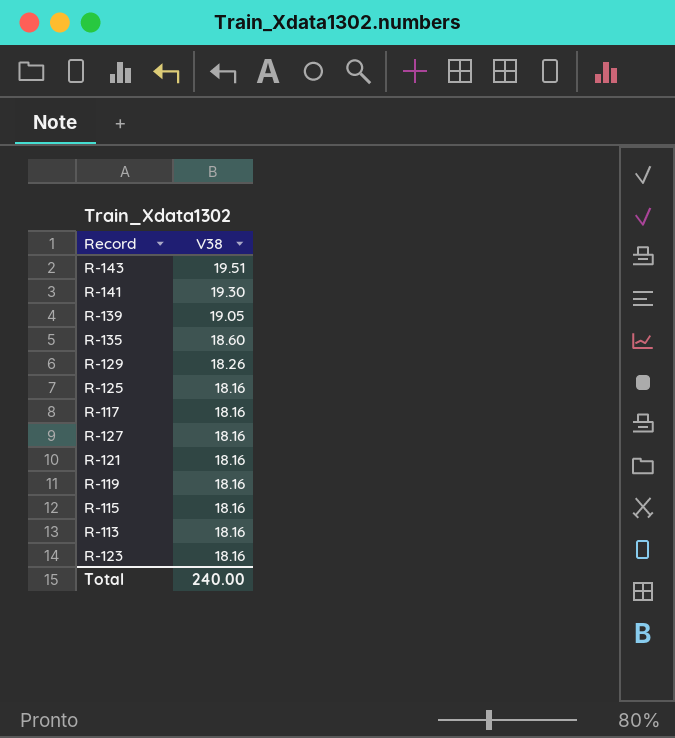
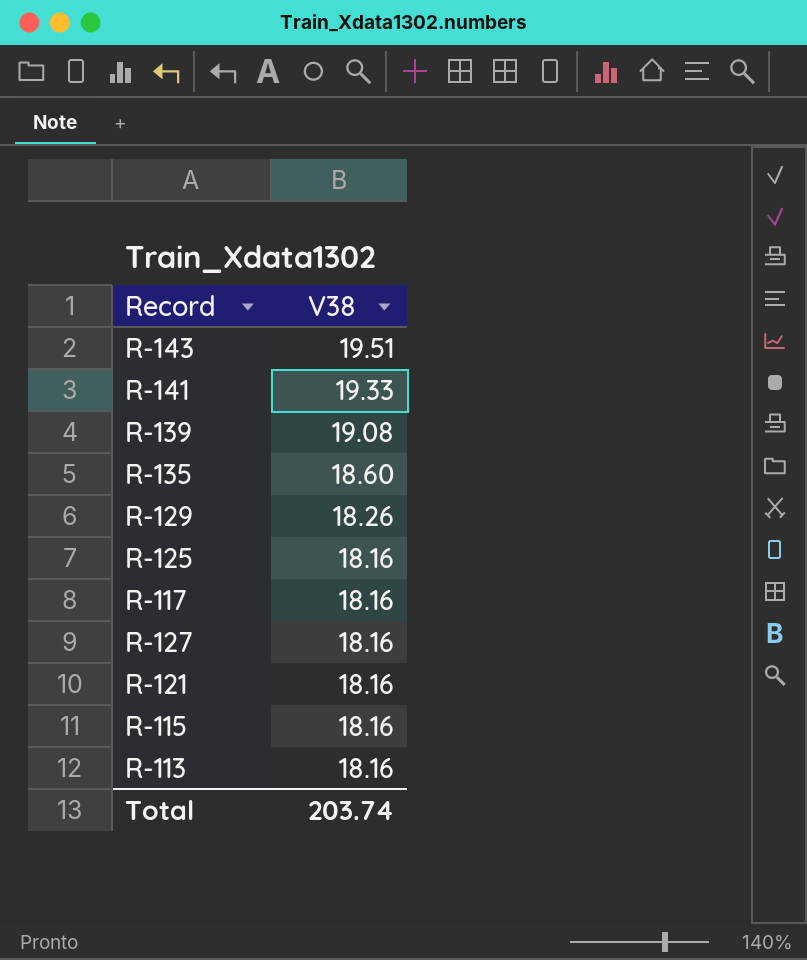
row R-119: 18.16 -> none
row R-123: 18.16 -> none
R-141 | V38: 19.30 -> 19.33
R-139 | V38: 19.05 -> 19.08
Total | V38: 240.00 -> 203.74

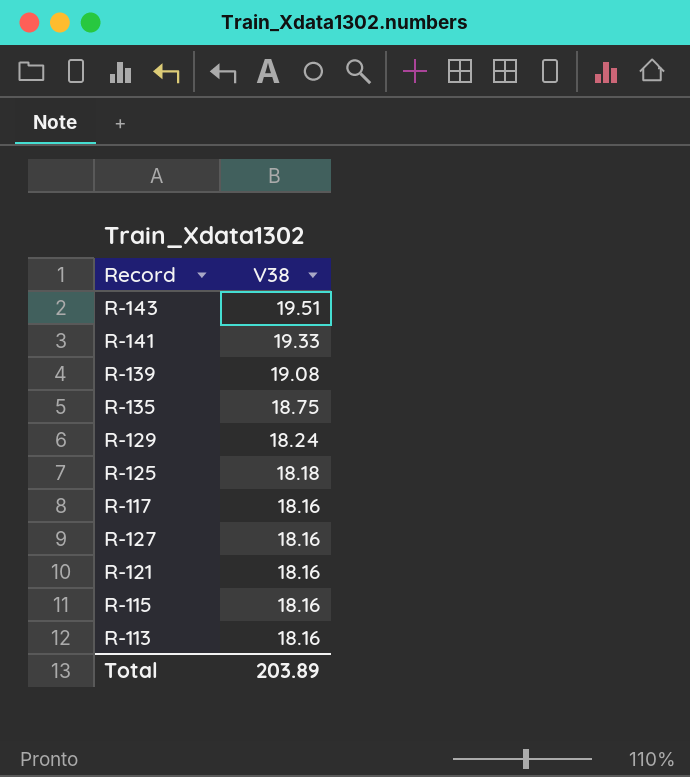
R-135 | V38: 18.60 -> 18.75
R-129 | V38: 18.26 -> 18.24
R-125 | V38: 18.16 -> 18.18
Total | V38: 203.74 -> 203.89

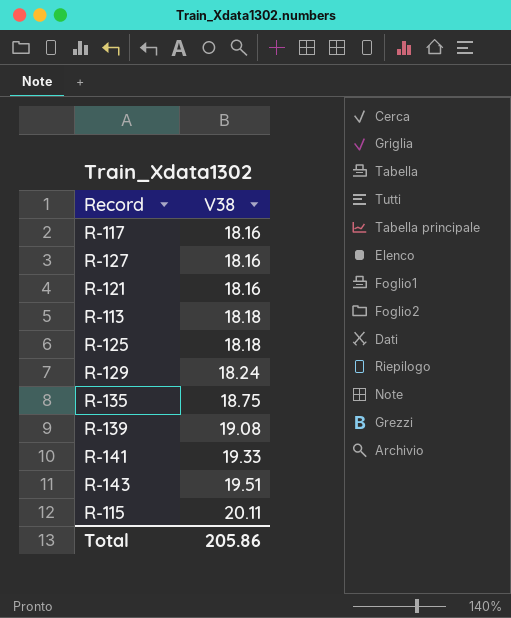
row order: V38 descending -> V38 ascending
R-113 | V38: 18.16 -> 18.18
R-115 | V38: 18.16 -> 20.11
Total | V38: 203.89 -> 205.86

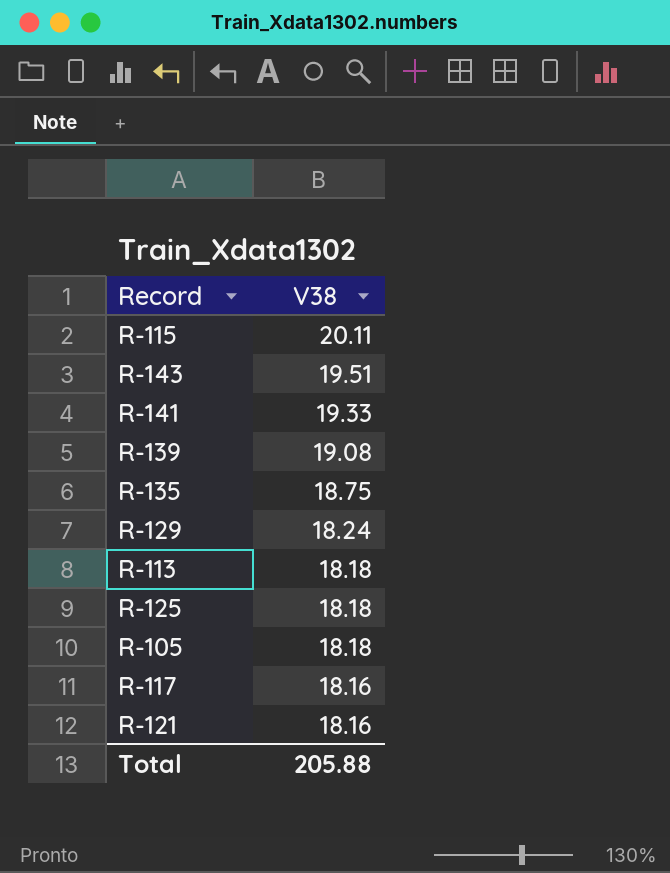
row order: V38 ascending -> V38 descending
row R-127: 18.16 -> none
row R-105: none -> 18.18
Total | V38: 205.86 -> 205.88

